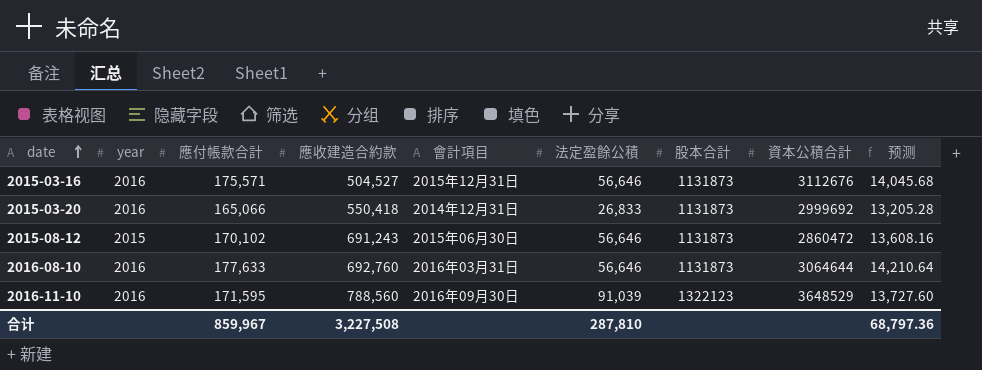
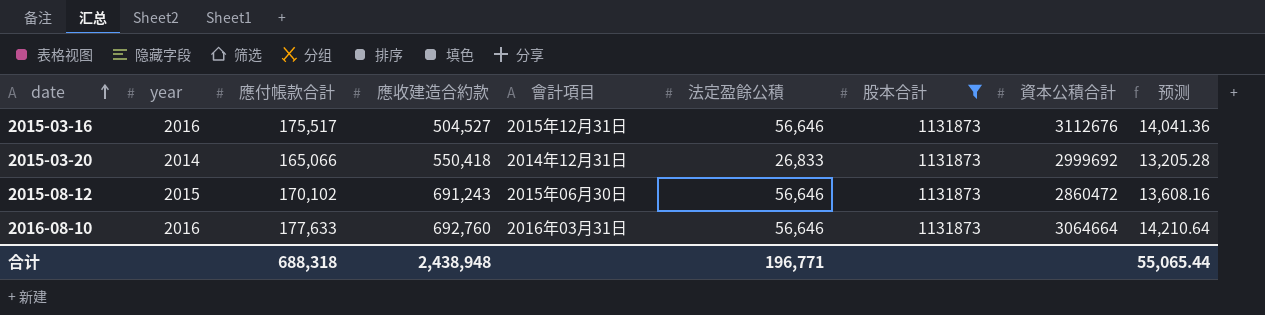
filter: none -> 股本合計 = 1131873
2015-03-16 | 應付帳款合計: 175,571 -> 175,517
2015-03-16 | 预测: 14,045.68 -> 14,041.36
2015-03-20 | year: 2016 -> 2014
2016-08-10 | 資本公積合計: 3064644 -> 3064664
合计 | 應付帳款合計: 859,967 -> 688,318
合计 | 應收建造合約款: 3,227,508 -> 2,438,948
合计 | 法定盈餘公積: 287,810 -> 196,771
合计 | 预测: 68,797.36 -> 55,065.44

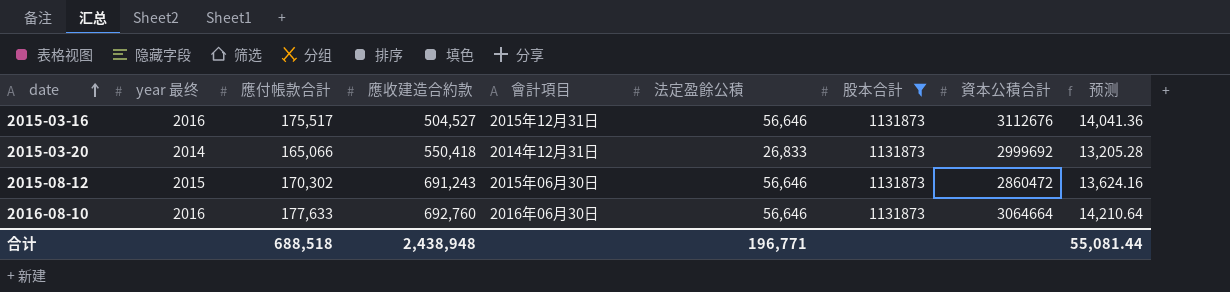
column name: year -> year 最终
2015-08-12 | 應付帳款合計: 170,102 -> 170,302
2015-08-12 | 预测: 13,608.16 -> 13,624.16
2016-08-10 | 會計項目: 2016年03月31日 -> 2016年06月30日
合计 | 應付帳款合計: 688,318 -> 688,518
合计 | 预测: 55,065.44 -> 55,081.44

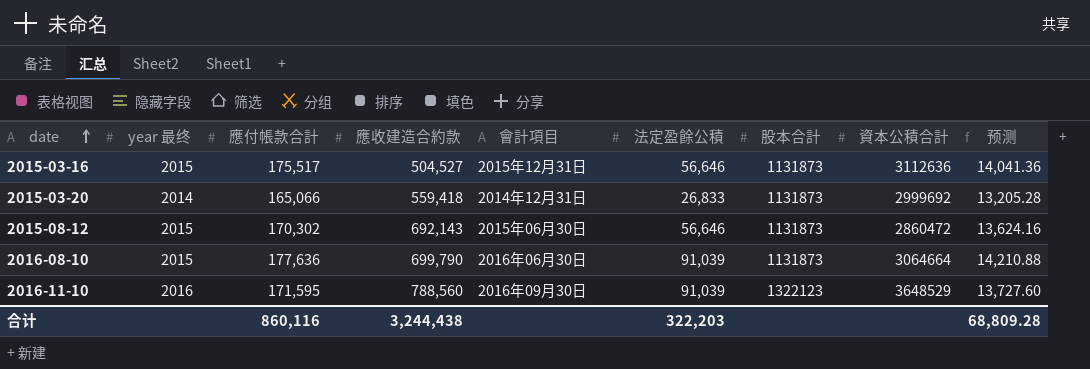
filter: 股本合計 = 1131873 -> none
2015-03-16 | year 最终: 2016 -> 2015
2015-03-16 | 資本公積合計: 3112676 -> 3112636
2015-03-20 | 應收建造合約款: 550,418 -> 559,418
2015-08-12 | 應收建造合約款: 691,243 -> 692,143
2016-08-10 | year 最终: 2016 -> 2015
2016-08-10 | 應付帳款合計: 177,633 -> 177,636
2016-08-10 | 應收建造合約款: 692,760 -> 699,790
2016-08-10 | 法定盈餘公積: 56,646 -> 91,039
2016-08-10 | 预测: 14,210.64 -> 14,210.88
合计 | 應付帳款合計: 688,518 -> 860,116
合计 | 應收建造合約款: 2,438,948 -> 3,244,438
合计 | 法定盈餘公積: 196,771 -> 322,203
合计 | 预测: 55,081.44 -> 68,809.28

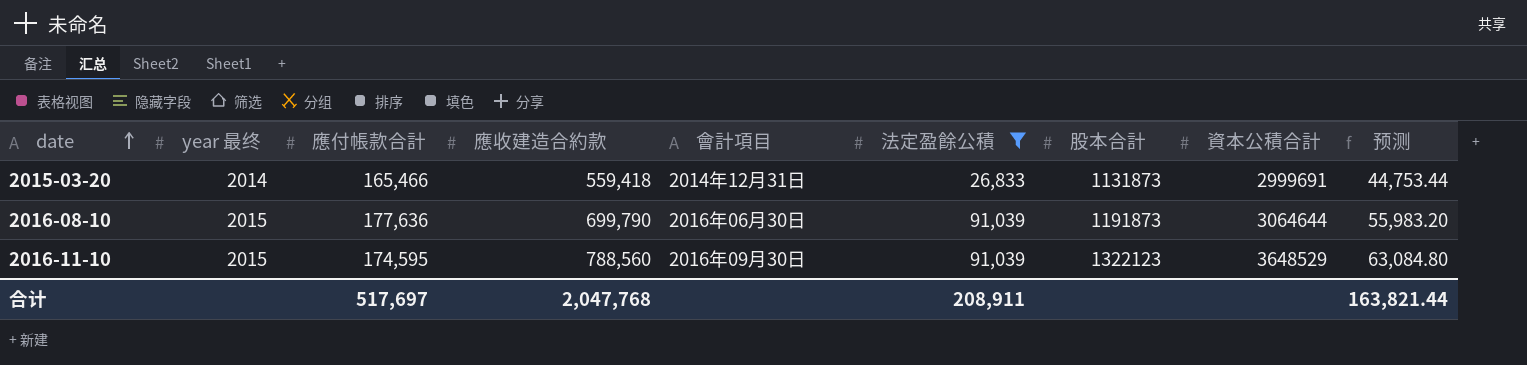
filter: none -> 法定盈餘公積 != 56,646
column 预测 | formula: [應付帳款合計] * 0.08 -> [應收建造合約款] * 0.08
2015-03-20 | 應付帳款合計: 165,066 -> 165,466
2015-03-20 | 資本公積合計: 2999692 -> 2999691
2016-08-10 | 股本合計: 1131873 -> 1191873
2016-08-10 | 資本公積合計: 3064664 -> 3064644
2016-11-10 | year 最终: 2016 -> 2015
2016-11-10 | 應付帳款合計: 171,595 -> 174,595
合计 | 應付帳款合計: 860,116 -> 517,697
合计 | 應收建造合約款: 3,244,438 -> 2,047,768
合计 | 法定盈餘公積: 322,203 -> 208,911
合计 | 预测: 68,809.28 -> 163,821.44

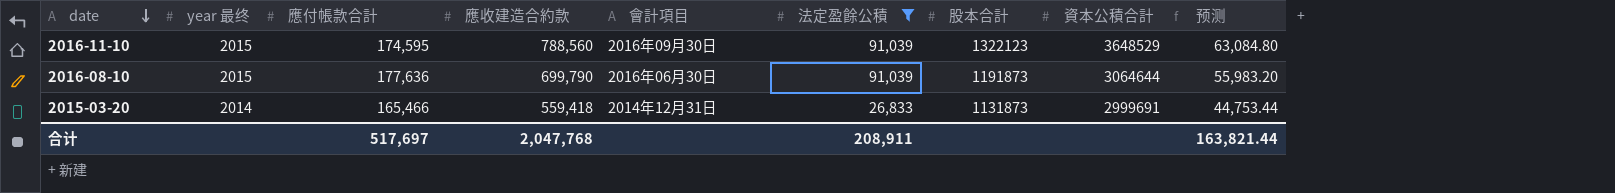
row order: date ascending -> date descending

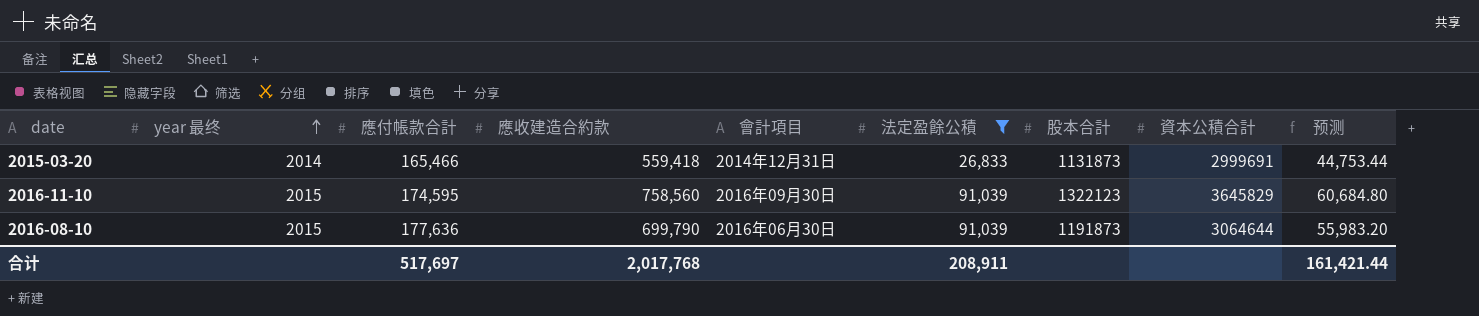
row order: date descending -> year 最终 ascending
2016-11-10 | 應收建造合約款: 788,560 -> 758,560
2016-11-10 | 資本公積合計: 3648529 -> 3645829
2016-11-10 | 预测: 63,084.80 -> 60,684.80
合计 | 應收建造合約款: 2,047,768 -> 2,017,768
合计 | 预测: 163,821.44 -> 161,421.44

